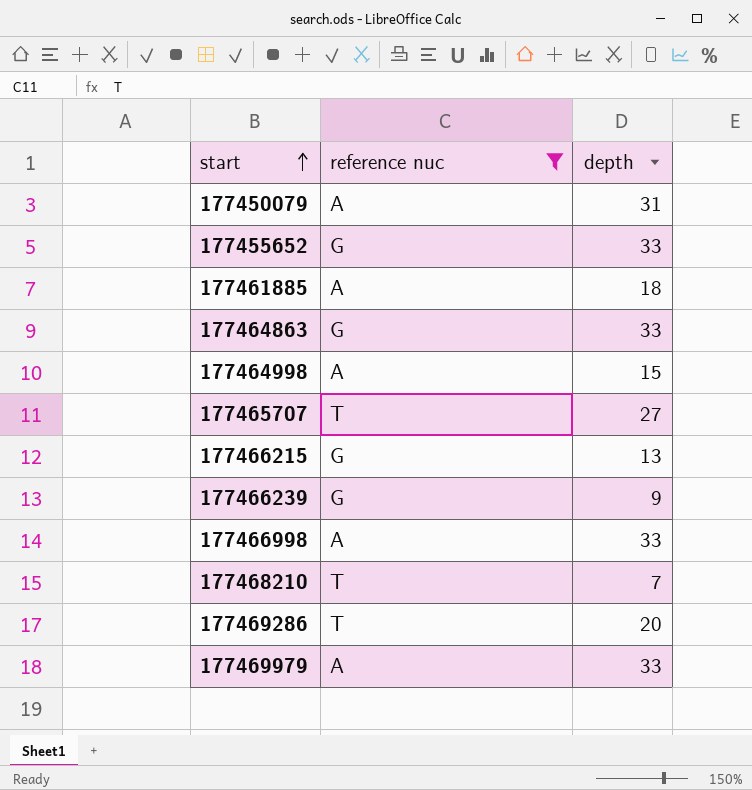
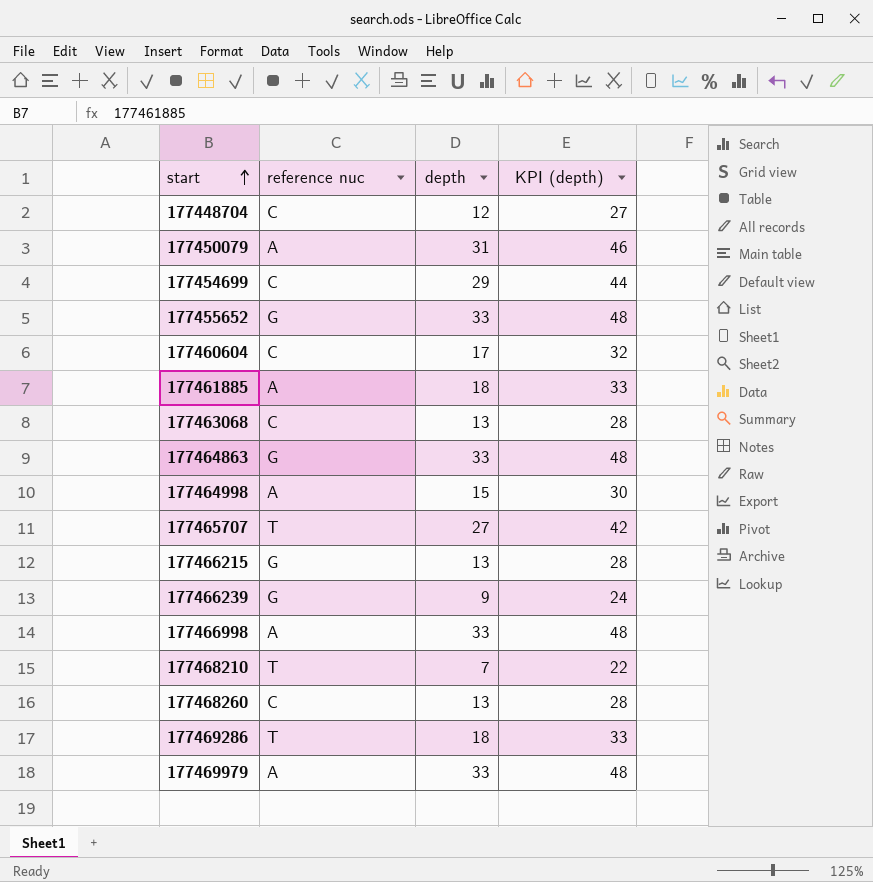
filter: reference nuc != C -> none
column KPI (depth) | formula: none -> [depth] + 15
177469286 | depth: 20 -> 18

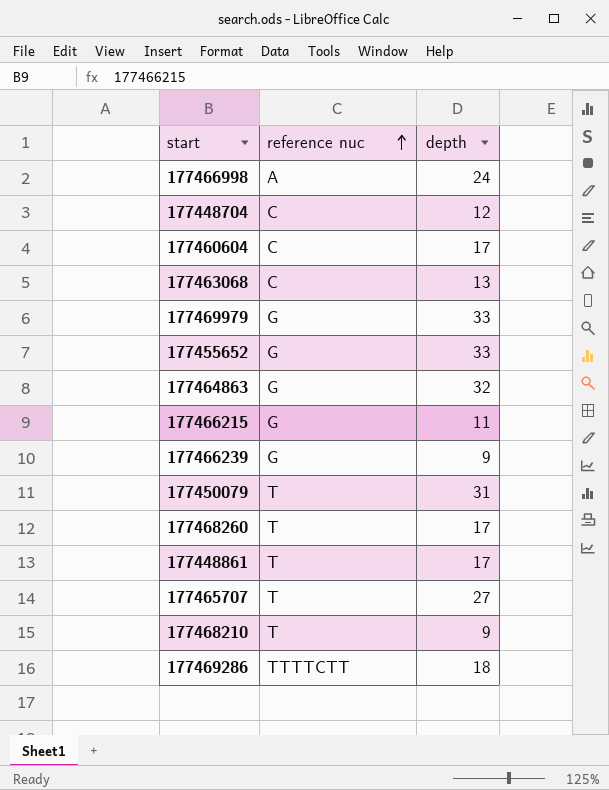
row order: start ascending -> reference nuc ascending
column KPI (depth) | formula: [depth] + 15 -> none
row 177454699: C | 29 | 44 -> none
row 177461885: A | 18 | 33 -> none
row 177464998: A | 15 | 30 -> none
177466998 | depth: 33 -> 24
177469979 | reference nuc: A -> G
177464863 | depth: 33 -> 32
177466215 | depth: 13 -> 11
177450079 | reference nuc: A -> T
177468260 | reference nuc: C -> T
177468260 | depth: 13 -> 17
row 177448861: none -> T | 17
177468210 | depth: 7 -> 9
177469286 | reference nuc: T -> TTTTCTT

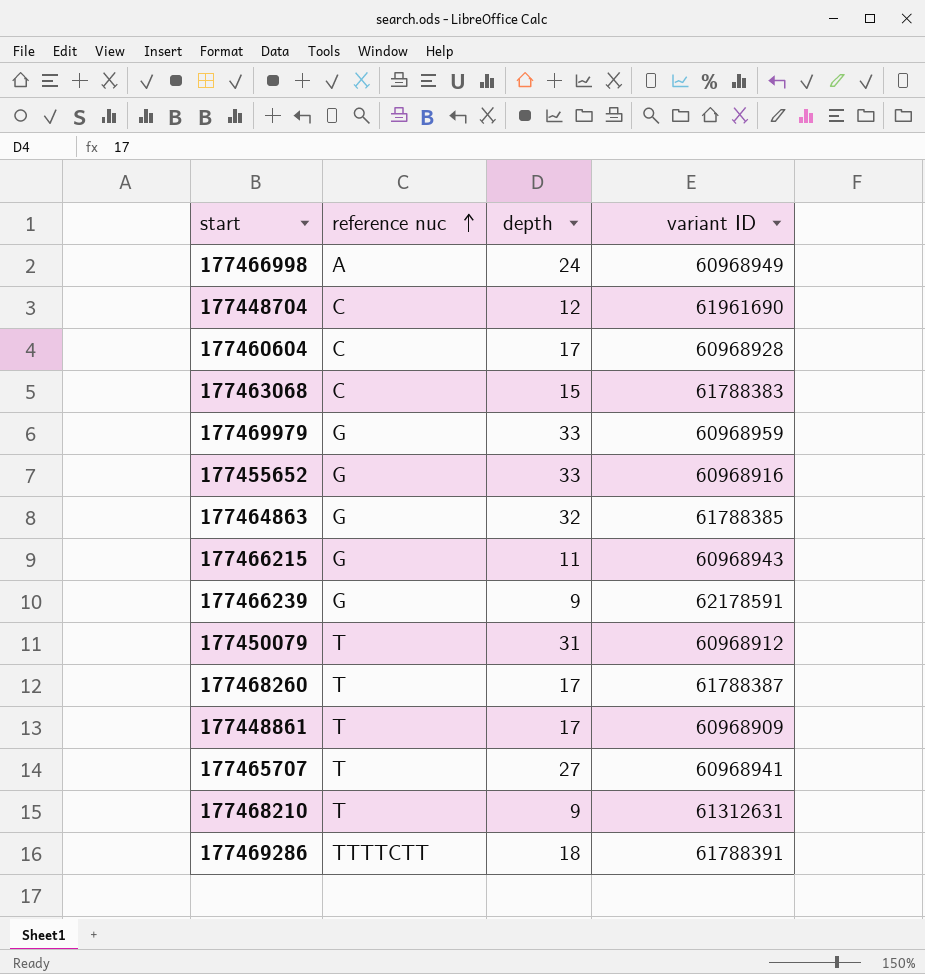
column variant ID | position: none -> 4
177463068 | depth: 13 -> 15

